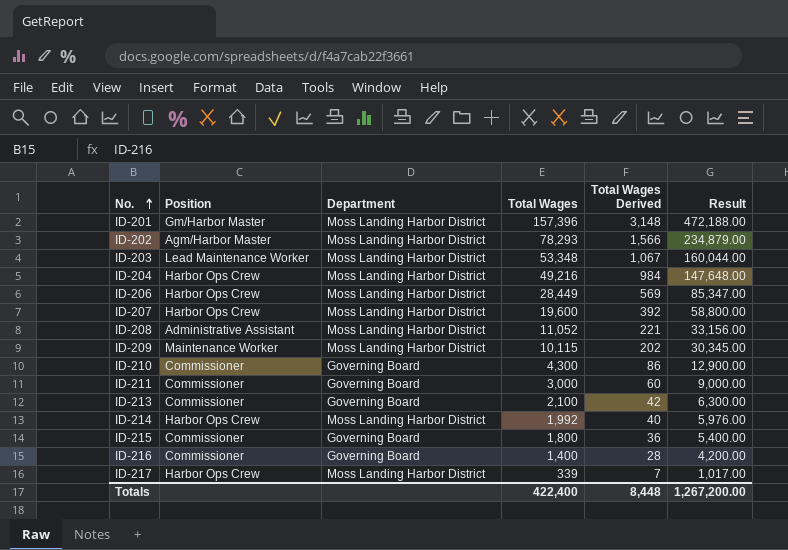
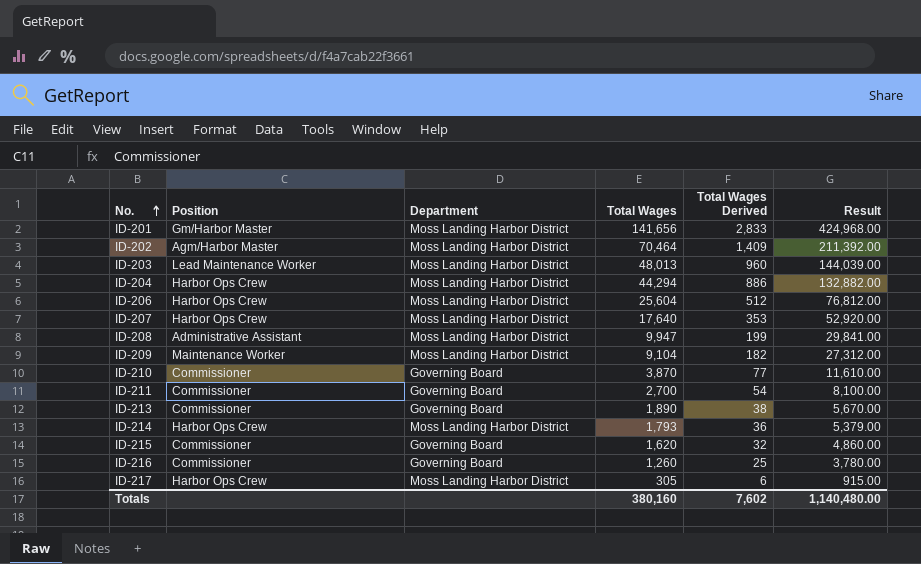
ID-201 | Total Wages: 157,396 -> 141,656
ID-201 | Total Wages Derived: 3,148 -> 2,833
ID-201 | Result: 472,188.00 -> 424,968.00
ID-202 | Total Wages: 78,293 -> 70,464
ID-202 | Total Wages Derived: 1,566 -> 1,409
ID-202 | Result: 234,879.00 -> 211,392.00
ID-203 | Total Wages: 53,348 -> 48,013
ID-203 | Total Wages Derived: 1,067 -> 960
ID-203 | Result: 160,044.00 -> 144,039.00
ID-204 | Total Wages: 49,216 -> 44,294
ID-204 | Total Wages Derived: 984 -> 886
ID-204 | Result: 147,648.00 -> 132,882.00
ID-206 | Total Wages: 28,449 -> 25,604
ID-206 | Total Wages Derived: 569 -> 512
ID-206 | Result: 85,347.00 -> 76,812.00
ID-207 | Total Wages: 19,600 -> 17,640
ID-207 | Total Wages Derived: 392 -> 353
ID-207 | Result: 58,800.00 -> 52,920.00
ID-208 | Total Wages: 11,052 -> 9,947
ID-208 | Total Wages Derived: 221 -> 199
ID-208 | Result: 33,156.00 -> 29,841.00
ID-209 | Total Wages: 10,115 -> 9,104
ID-209 | Total Wages Derived: 202 -> 182
ID-209 | Result: 30,345.00 -> 27,312.00
ID-210 | Total Wages: 4,300 -> 3,870
ID-210 | Total Wages Derived: 86 -> 77
ID-210 | Result: 12,900.00 -> 11,610.00
ID-211 | Total Wages: 3,000 -> 2,700
ID-211 | Total Wages Derived: 60 -> 54
ID-211 | Result: 9,000.00 -> 8,100.00
ID-213 | Total Wages: 2,100 -> 1,890
ID-213 | Total Wages Derived: 42 -> 38
ID-213 | Result: 6,300.00 -> 5,670.00
ID-214 | Total Wages: 1,992 -> 1,793
ID-214 | Total Wages Derived: 40 -> 36
ID-214 | Result: 5,976.00 -> 5,379.00
ID-215 | Total Wages: 1,800 -> 1,620
ID-215 | Total Wages Derived: 36 -> 32
ID-215 | Result: 5,400.00 -> 4,860.00
ID-216 | Total Wages: 1,400 -> 1,260
ID-216 | Total Wages Derived: 28 -> 25
ID-216 | Result: 4,200.00 -> 3,780.00
ID-217 | Total Wages: 339 -> 305
ID-217 | Total Wages Derived: 7 -> 6
ID-217 | Result: 1,017.00 -> 915.00
Totals | Total Wages: 422,400 -> 380,160
Totals | Total Wages Derived: 8,448 -> 7,602
Totals | Result: 1,267,200.00 -> 1,140,480.00

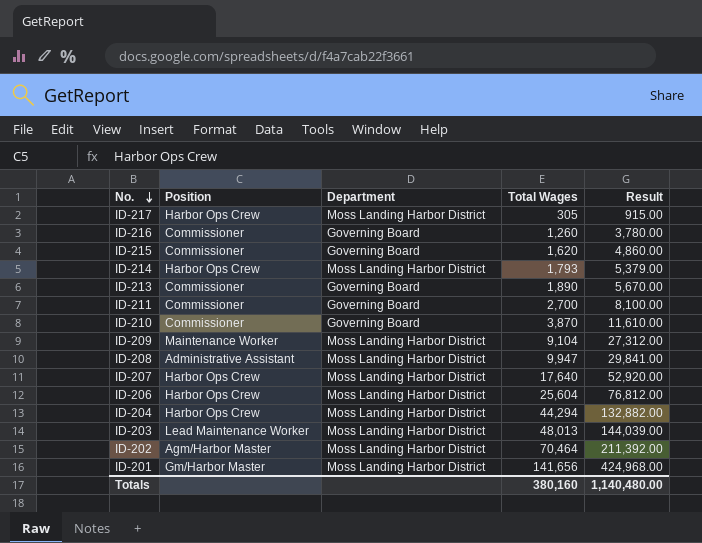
row order: No. ascending -> No. descending
column Total Wages Derived | formula: [Total Wages] * 0.02 -> none

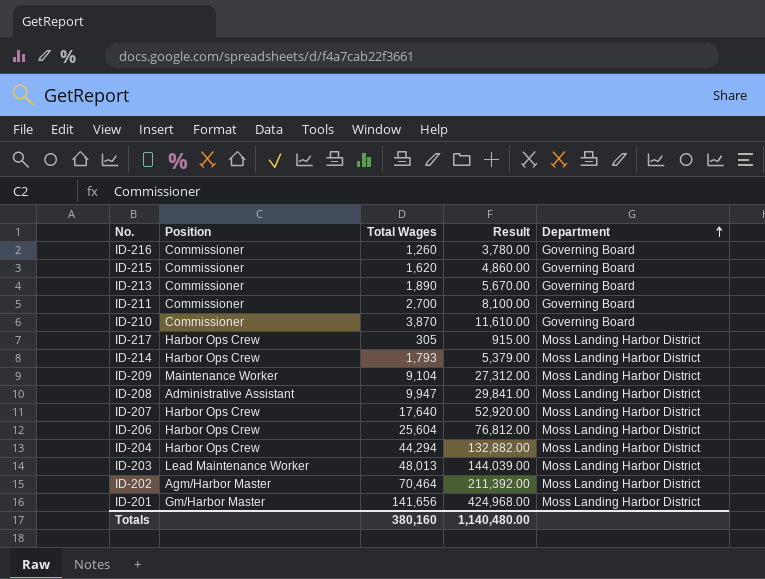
row order: No. descending -> Department ascending
column Department | position: 3 -> 5

